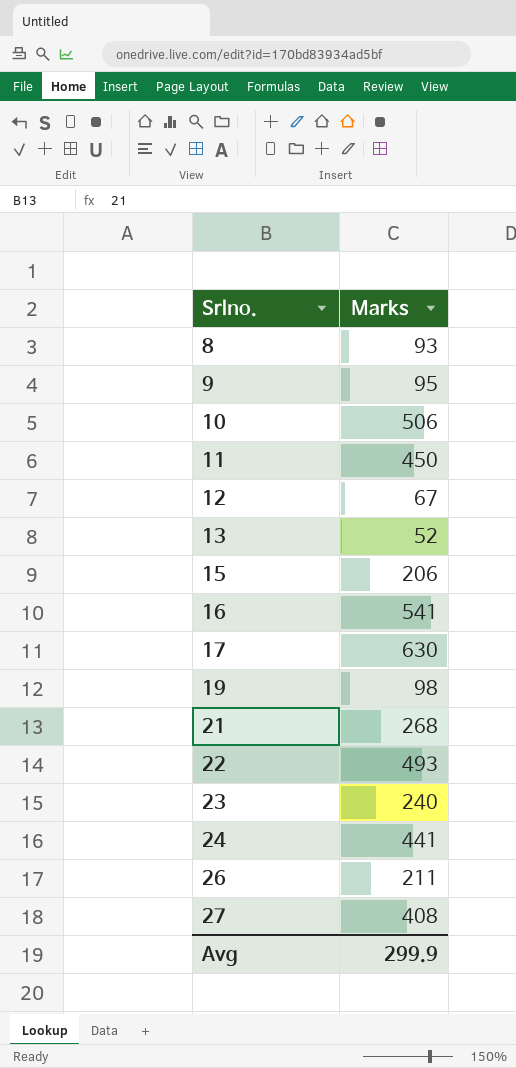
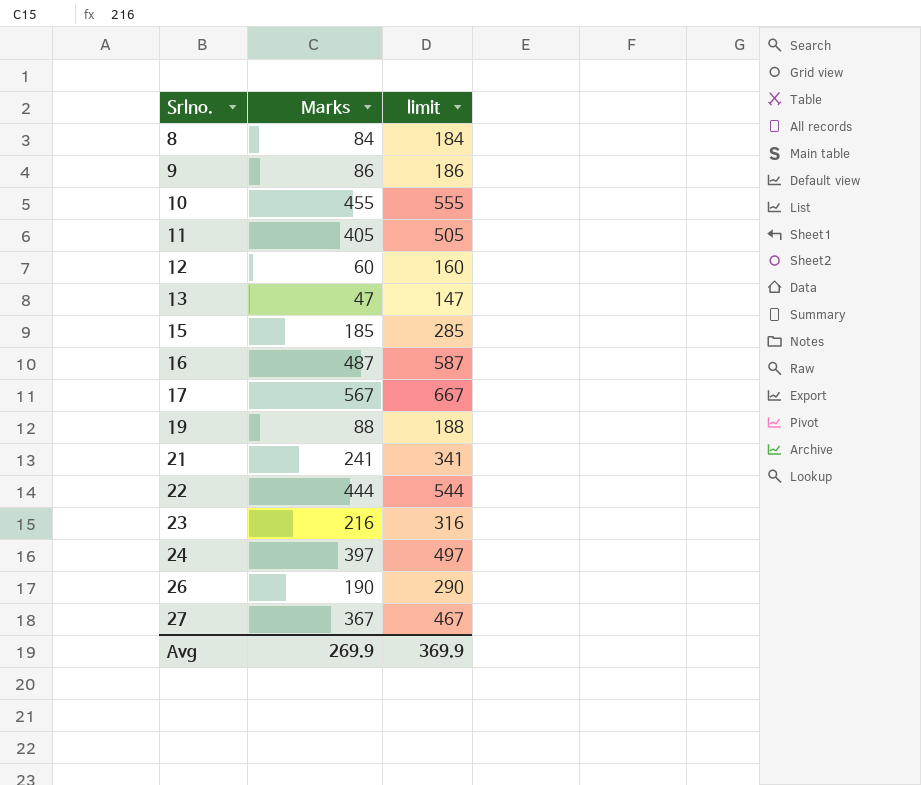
column limit | formula: none -> [Marks] + 100
8 | Marks: 93 -> 84
9 | Marks: 95 -> 86
10 | Marks: 506 -> 455
11 | Marks: 450 -> 405
12 | Marks: 67 -> 60
13 | Marks: 52 -> 47
15 | Marks: 206 -> 185
16 | Marks: 541 -> 487
17 | Marks: 630 -> 567
19 | Marks: 98 -> 88
21 | Marks: 268 -> 241
22 | Marks: 493 -> 444
23 | Marks: 240 -> 216
24 | Marks: 441 -> 397
26 | Marks: 211 -> 190
27 | Marks: 408 -> 367
Avg | Marks: 299.9 -> 269.9

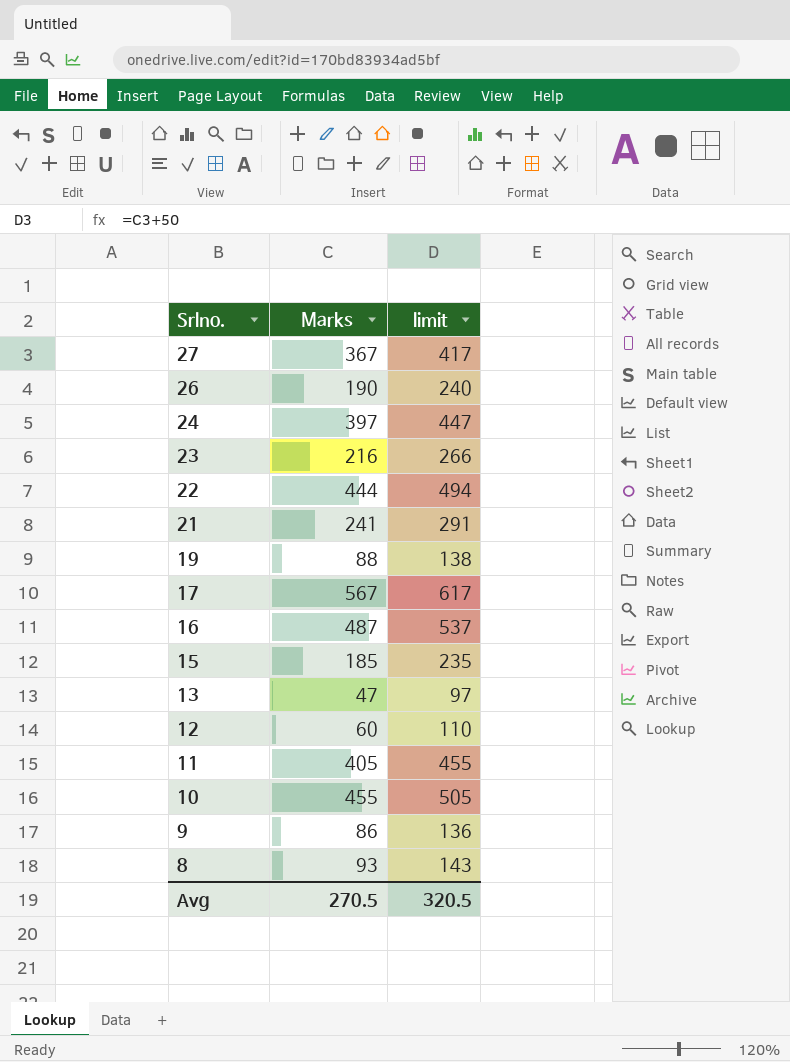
row order: Srlno. ascending -> Srlno. descending
column limit | formula: [Marks] + 100 -> [Marks] + 50
8 | Marks: 84 -> 93
Avg | Marks: 269.9 -> 270.5
Avg | limit: 369.9 -> 320.5

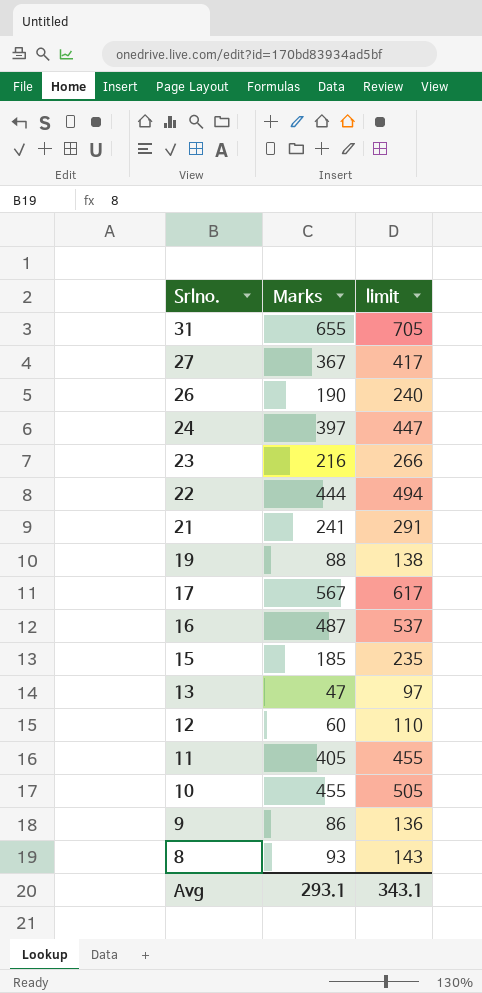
row 31: none -> 655 | 705
Avg | Marks: 270.5 -> 293.1
Avg | limit: 320.5 -> 343.1

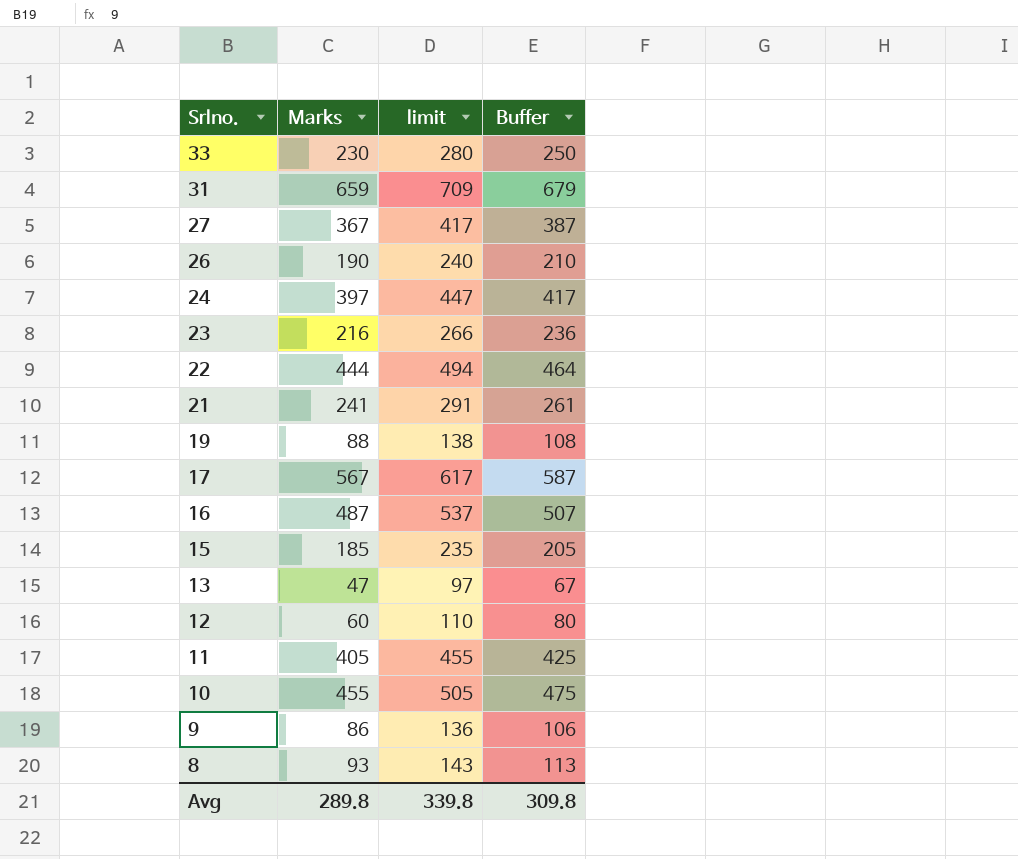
column Buffer | formula: none -> [Marks] + 20
row 33: none -> 230 | 280 | 250
31 | Marks: 655 -> 659
31 | limit: 705 -> 709
Avg | Marks: 293.1 -> 289.8
Avg | limit: 343.1 -> 339.8

